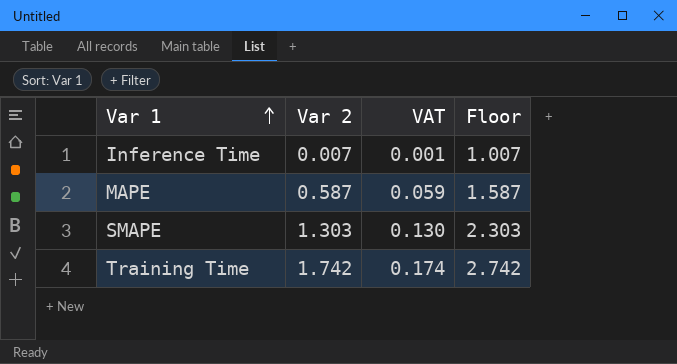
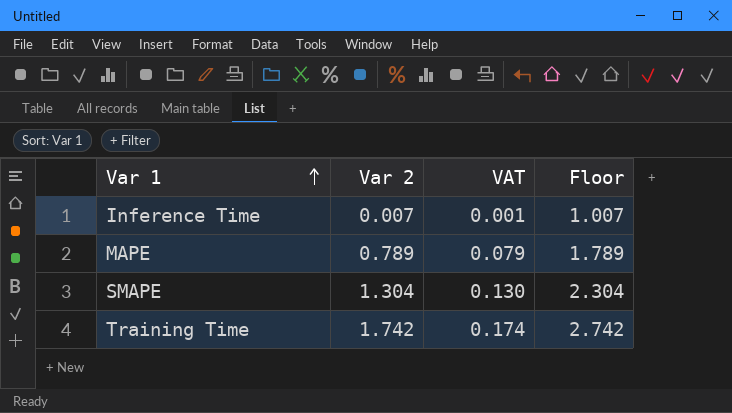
MAPE | Var 2: 0.587 -> 0.789
MAPE | VAT: 0.059 -> 0.079
MAPE | Floor: 1.587 -> 1.789
SMAPE | Var 2: 1.303 -> 1.304
SMAPE | Floor: 2.303 -> 2.304

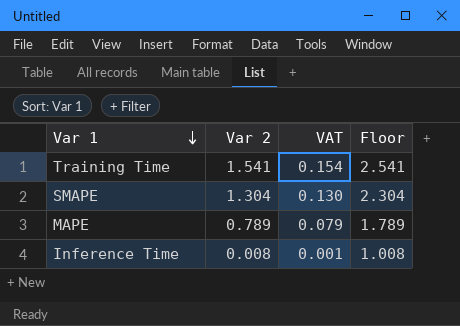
row order: Var 1 ascending -> Var 1 descending
Training Time | Var 2: 1.742 -> 1.541
Training Time | VAT: 0.174 -> 0.154
Training Time | Floor: 2.742 -> 2.541
Inference Time | Var 2: 0.007 -> 0.008
Inference Time | Floor: 1.007 -> 1.008

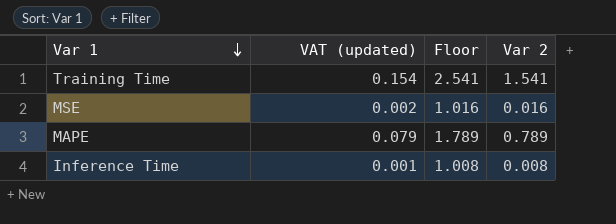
column name: VAT -> VAT (updated)
column Var 2 | position: 2 -> 4
row SMAPE: 1.304 | 0.130 | 2.304 -> none
row MSE: none -> 0.002 | 1.016 | 0.016

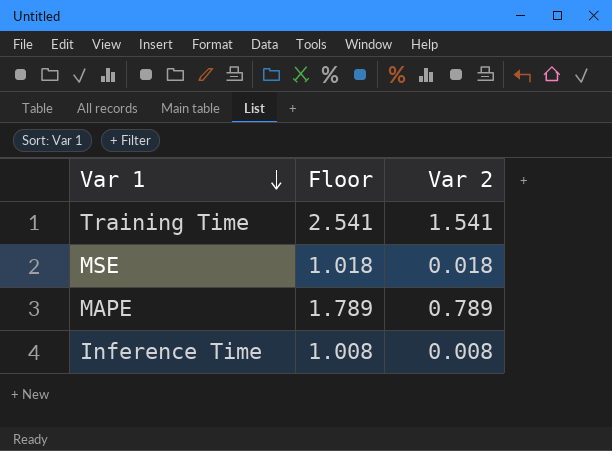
column VAT (updated) | formula: [Var 2] * 0.1 -> none
MSE | Floor: 1.016 -> 1.018
MSE | Var 2: 0.016 -> 0.018

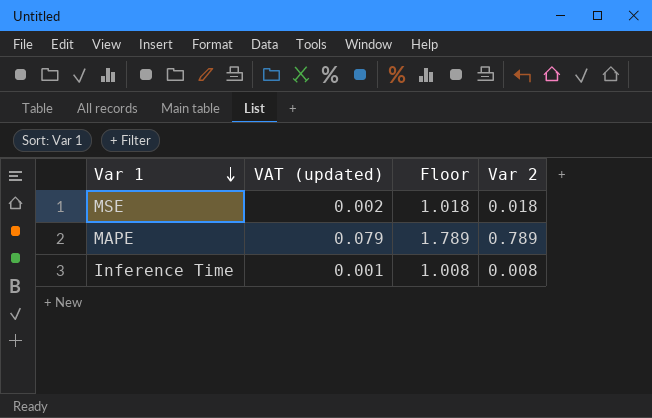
column VAT (updated) | formula: none -> [Var 2] * 0.1
row Training Time: 2.541 | 1.541 -> none

